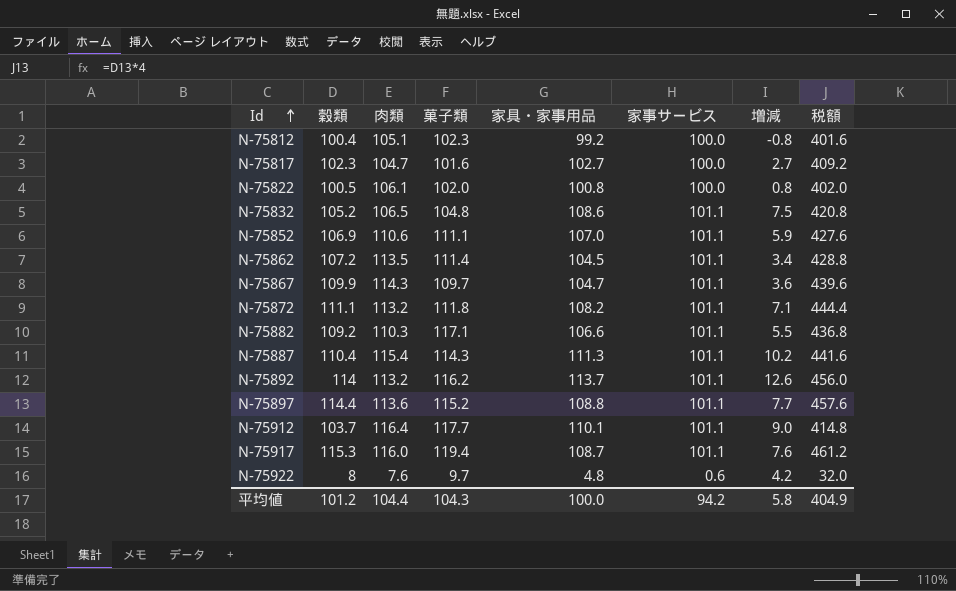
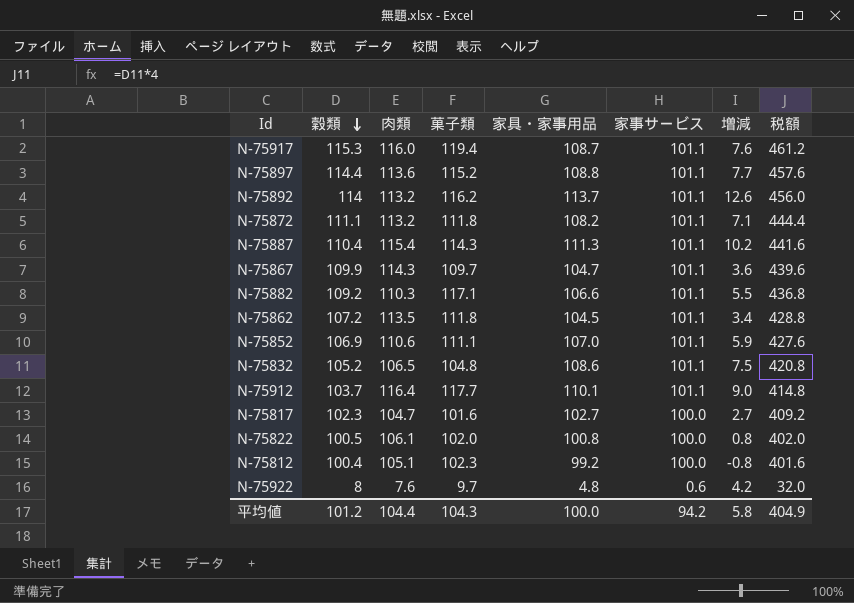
row order: Id ascending -> 穀類 descending
N-75862 | 菓子類: 111.4 -> 111.8

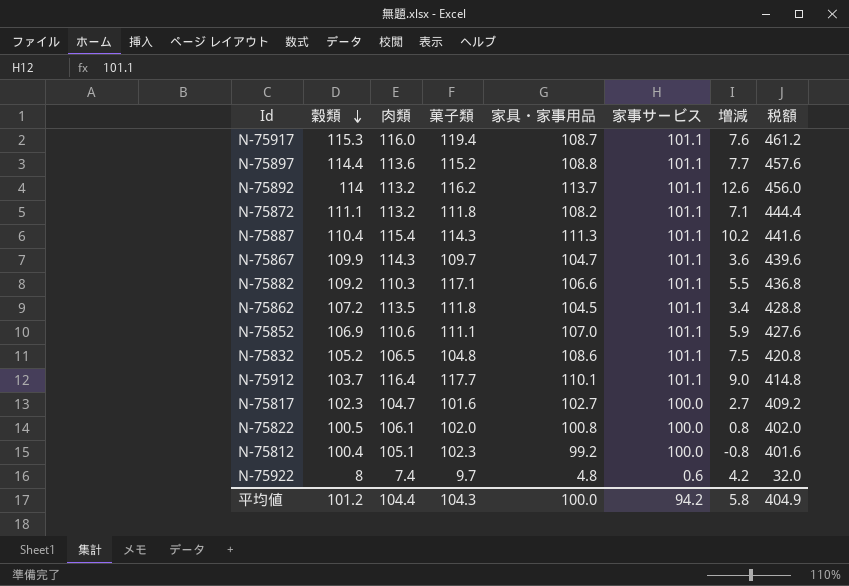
N-75922 | 肉類: 7.6 -> 7.4

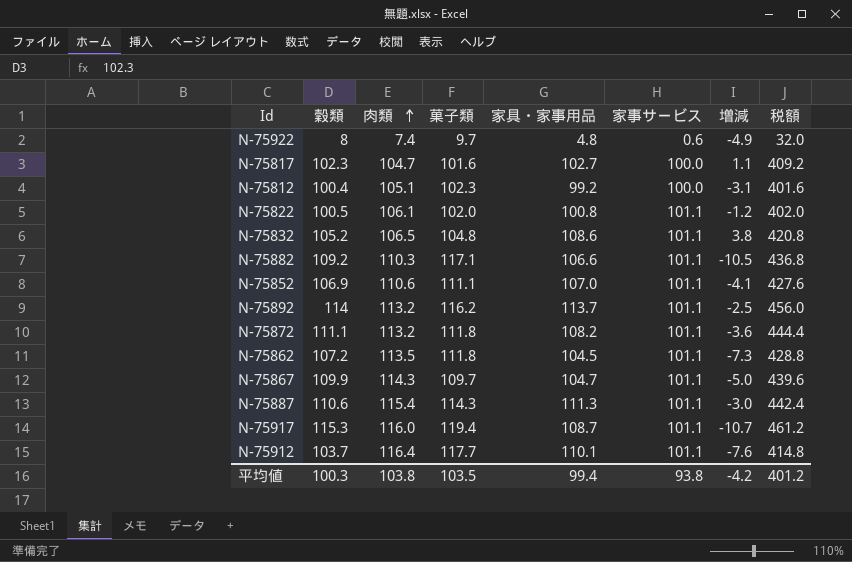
row order: 穀類 descending -> 肉類 ascending
column 増減 | formula: [家具・家事用品] - [家事サービス] -> [家具・家事用品] - [菓子類]
row N-75897: 114.4 | 113.6 | 115.2 | 108.8 | 101.1 | 7.7 | 457.6 -> none
N-75822 | 家事サービス: 100.0 -> 101.1
N-75887 | 穀類: 110.4 -> 110.6
N-75887 | 税額: 441.6 -> 442.4
平均値 | 穀類: 101.2 -> 100.3
平均値 | 肉類: 104.4 -> 103.8
平均値 | 菓子類: 104.3 -> 103.5
平均値 | 家具・家事用品: 100.0 -> 99.4
平均値 | 家事サービス: 94.2 -> 93.8
平均値 | 増減: 5.8 -> -4.2
平均値 | 税額: 404.9 -> 401.2

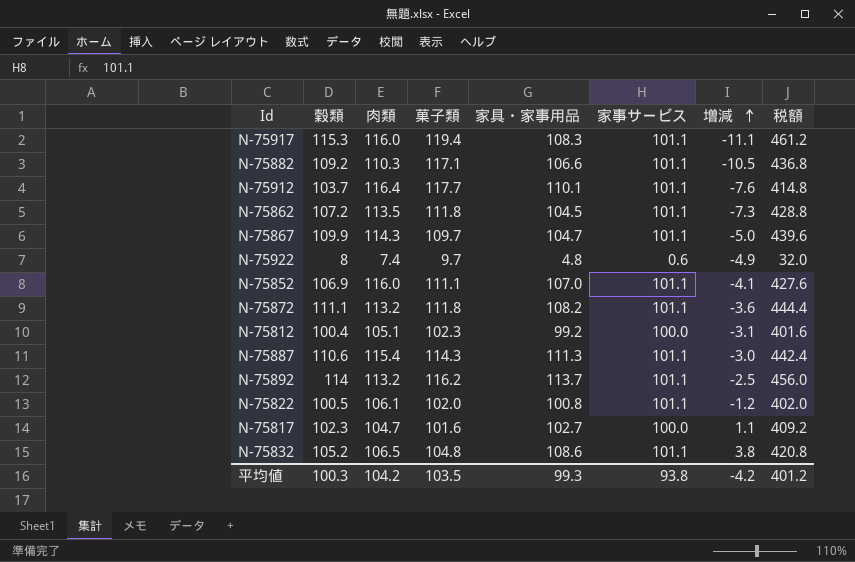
row order: 肉類 ascending -> 増減 ascending
N-75917 | 家具・家事用品: 108.7 -> 108.3
N-75917 | 増減: -10.7 -> -11.1
N-75852 | 肉類: 110.6 -> 116.0
平均値 | 肉類: 103.8 -> 104.2
平均値 | 家具・家事用品: 99.4 -> 99.3

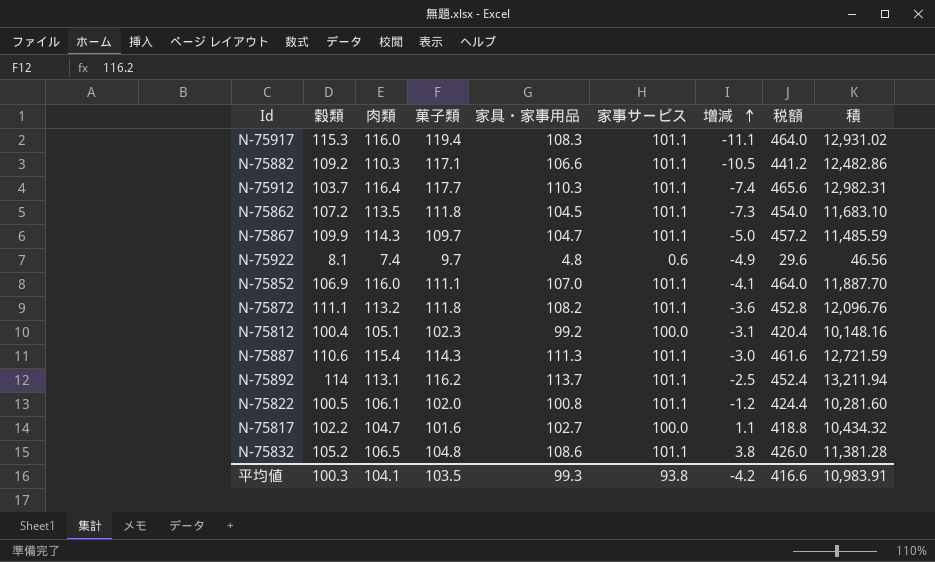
column 税額 | formula: [穀類] * 4 -> [肉類] * 4
column 積 | formula: none -> [菓子類] * [家具・家事用品]
N-75912 | 家具・家事用品: 110.1 -> 110.3
N-75912 | 増減: -7.6 -> -7.4
N-75922 | 穀類: 8 -> 8.1
N-75892 | 肉類: 113.2 -> 113.1
N-75817 | 穀類: 102.3 -> 102.2
平均値 | 肉類: 104.2 -> 104.1
平均値 | 税額: 401.2 -> 416.6

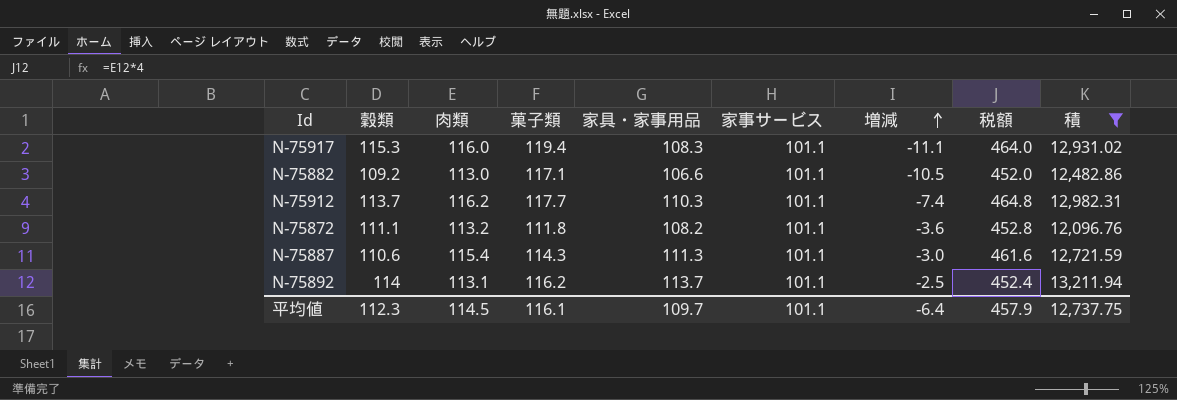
filter: none -> 積 >= 12,096.76
N-75882 | 肉類: 110.3 -> 113.0
N-75882 | 税額: 441.2 -> 452.0
N-75912 | 穀類: 103.7 -> 113.7
N-75912 | 肉類: 116.4 -> 116.2
N-75912 | 税額: 465.6 -> 464.8
平均値 | 穀類: 100.3 -> 112.3
平均値 | 肉類: 104.1 -> 114.5
平均値 | 菓子類: 103.5 -> 116.1
平均値 | 家具・家事用品: 99.3 -> 109.7
平均値 | 家事サービス: 93.8 -> 101.1
平均値 | 増減: -4.2 -> -6.4
平均値 | 税額: 416.6 -> 457.9
平均値 | 積: 10,983.91 -> 12,737.75

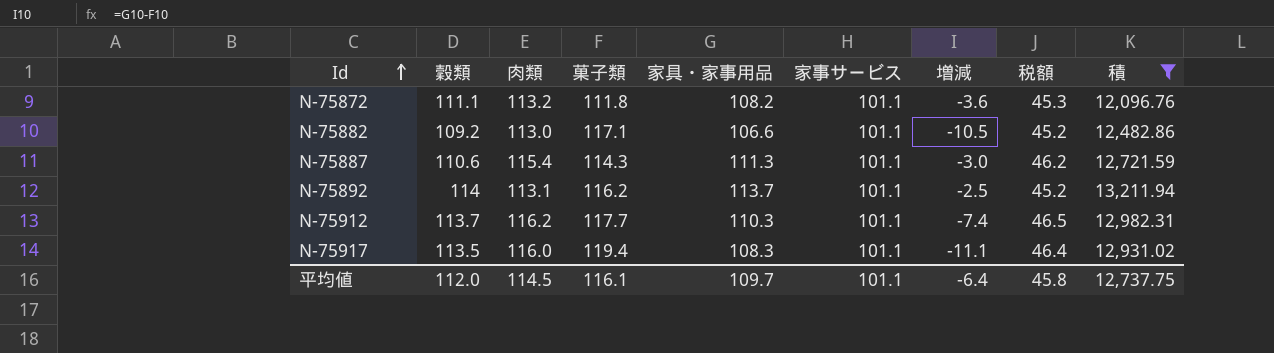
row order: 増減 ascending -> Id ascending
column 税額 | formula: [肉類] * 4 -> [肉類] * 0.4
N-75917 | 穀類: 115.3 -> 113.5
平均値 | 穀類: 112.3 -> 112.0
平均値 | 税額: 457.9 -> 45.8

